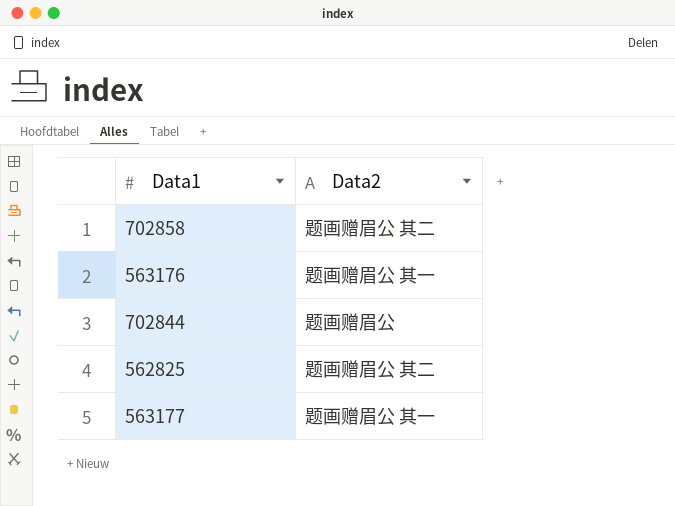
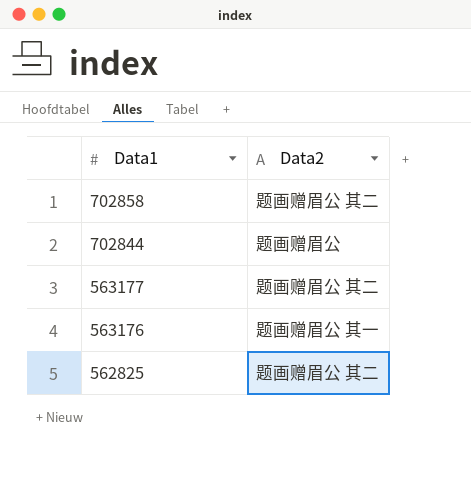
row order: none -> Data1 descending
563177 | Data2: 题画赠眉公 其一 -> 题画赠眉公 其二

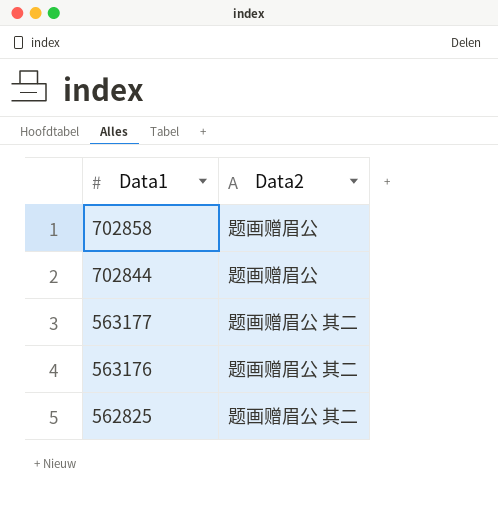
702858 | Data2: 题画赠眉公 其二 -> 题画赠眉公
563176 | Data2: 题画赠眉公 其一 -> 题画赠眉公 其二

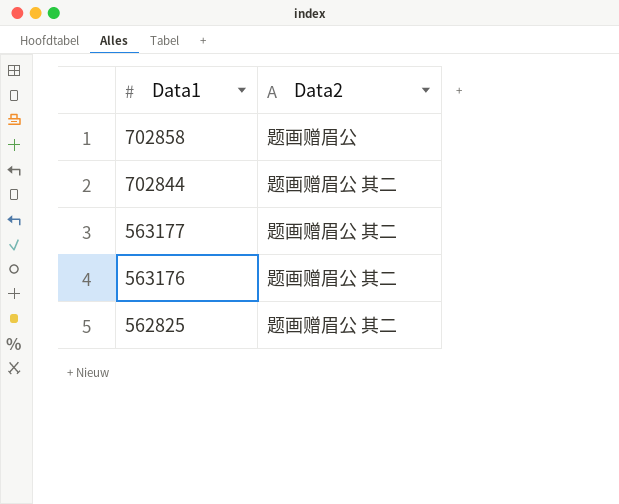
702844 | Data2: 题画赠眉公 -> 题画赠眉公 其二

